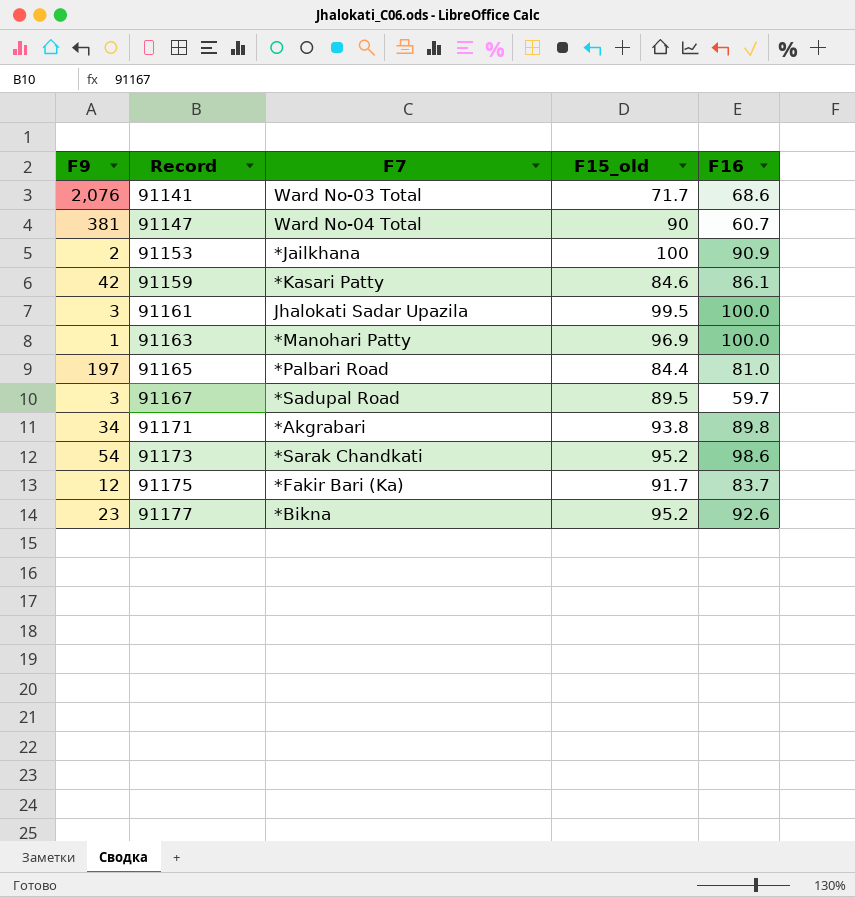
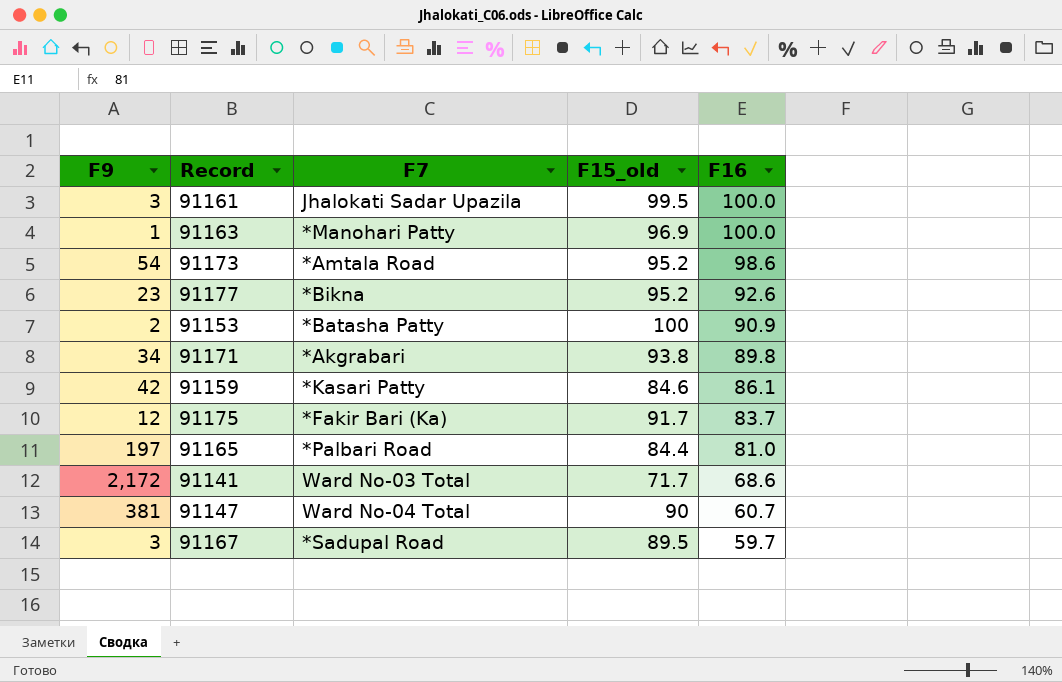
row order: Record ascending -> F16 descending
91173 | F7: *Sarak Chandkati -> *Amtala Road
91153 | F7: *Jailkhana -> *Batasha Patty
91141 | F9: 2,076 -> 2,172

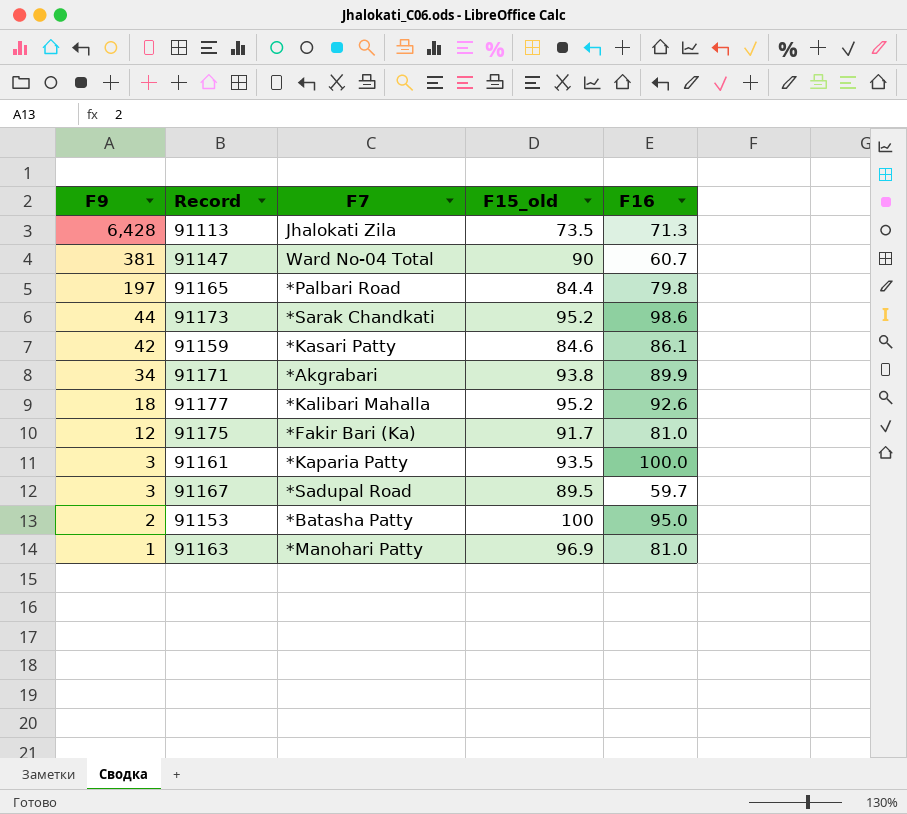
row order: F16 descending -> F9 descending
row 91141: 2,172 | Ward No-03 Total | 71.7 | 68.6 -> none
row 91113: none -> 6,428 | Jhalokati Zila | 73.5 | 71.3
91165 | F16: 81.0 -> 79.8
91173 | F9: 54 -> 44
91173 | F7: *Amtala Road -> *Sarak Chandkati
91171 | F16: 89.8 -> 89.9
91177 | F9: 23 -> 18
91177 | F7: *Bikna -> *Kalibari Mahalla
91175 | F16: 83.7 -> 81.0
91161 | F7: Jhalokati Sadar Upazila -> *Kaparia Patty
91161 | F15_old: 99.5 -> 93.5
91153 | F16: 90.9 -> 95.0
91163 | F16: 100.0 -> 81.0

